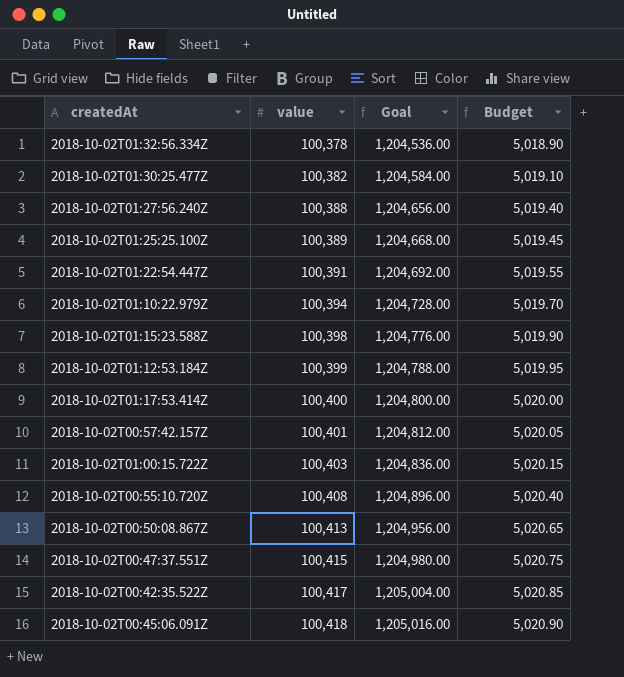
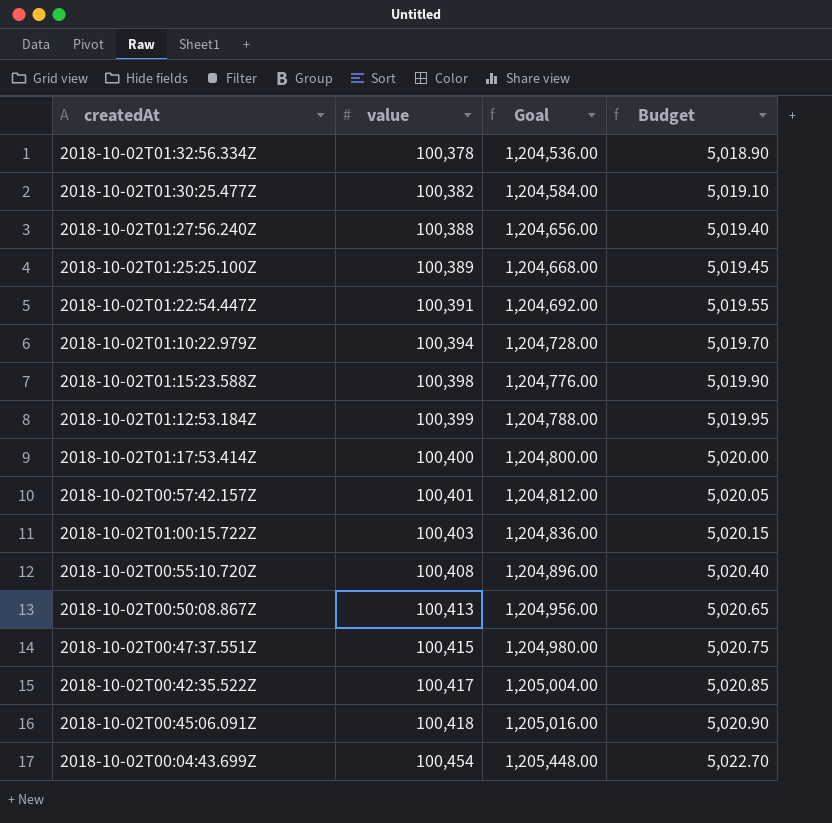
row 2018-10-02T00:04:43.699Z: none -> 100,454 | 1,205,448.00 | 5,022.70

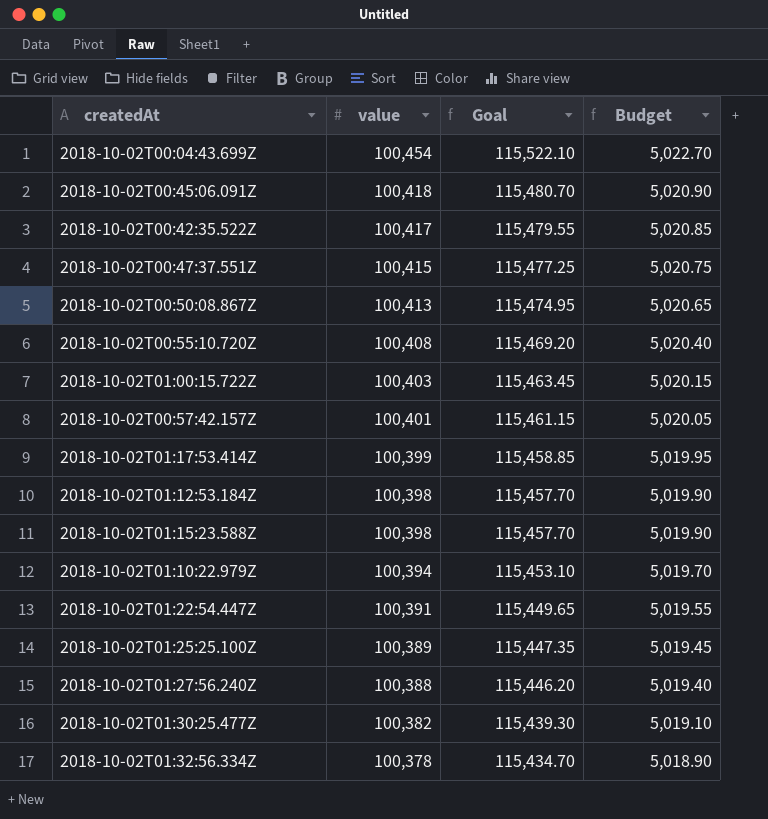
row order: value ascending -> value descending
column Goal | formula: [value] * 12 -> [value] * 1.15
2018-10-02T01:17:53.414Z | value: 100,400 -> 100,399
2018-10-02T01:17:53.414Z | Budget: 5,020.00 -> 5,019.95
2018-10-02T01:12:53.184Z | value: 100,399 -> 100,398
2018-10-02T01:12:53.184Z | Budget: 5,019.95 -> 5,019.90

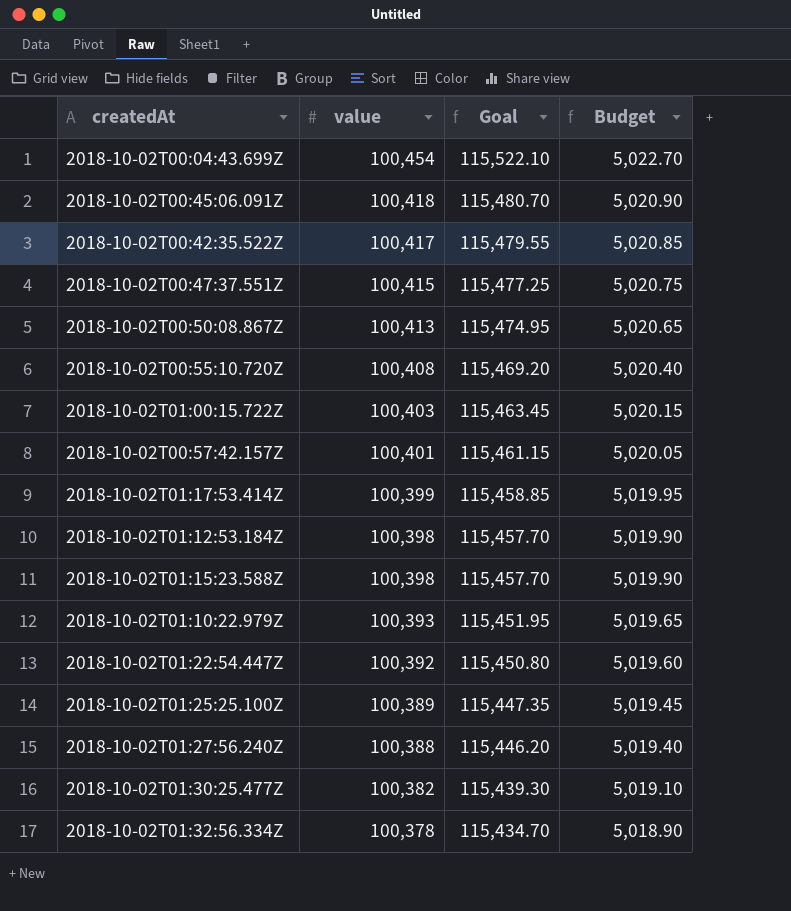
2018-10-02T01:10:22.979Z | value: 100,394 -> 100,393
2018-10-02T01:10:22.979Z | Goal: 115,453.10 -> 115,451.95
2018-10-02T01:10:22.979Z | Budget: 5,019.70 -> 5,019.65
2018-10-02T01:22:54.447Z | value: 100,391 -> 100,392
2018-10-02T01:22:54.447Z | Goal: 115,449.65 -> 115,450.80
2018-10-02T01:22:54.447Z | Budget: 5,019.55 -> 5,019.60

